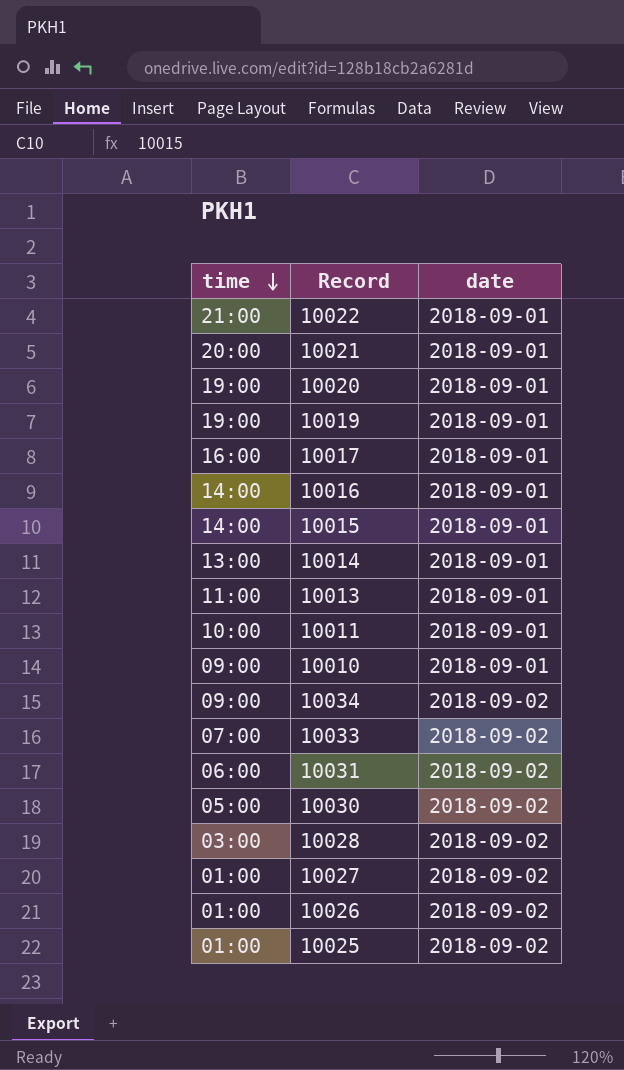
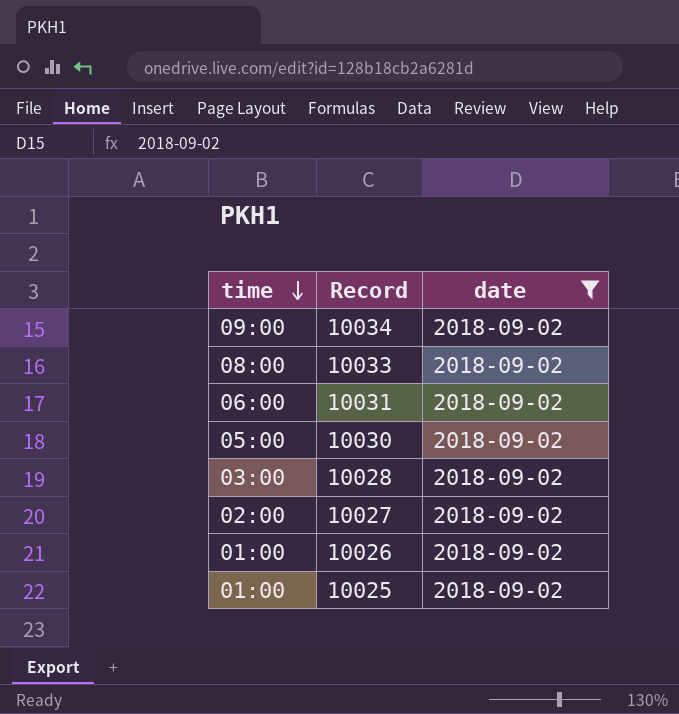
filter: none -> date = 2018-09-02
10033 | time: 07:00 -> 08:00
10027 | time: 01:00 -> 02:00

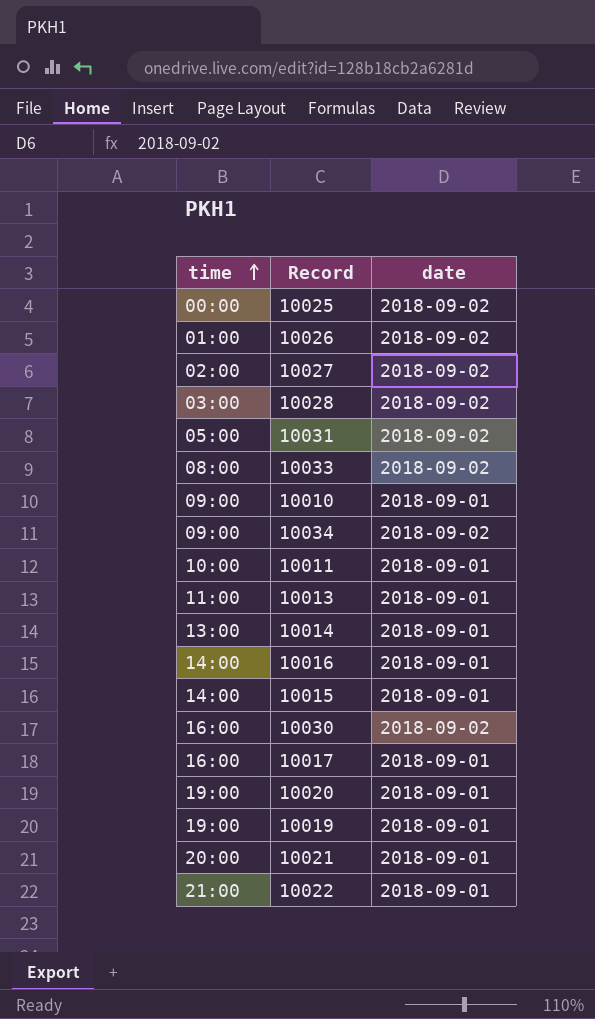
filter: date = 2018-09-02 -> none
row order: time descending -> time ascending
10025 | time: 01:00 -> 00:00
10031 | time: 06:00 -> 05:00
10030 | time: 05:00 -> 16:00

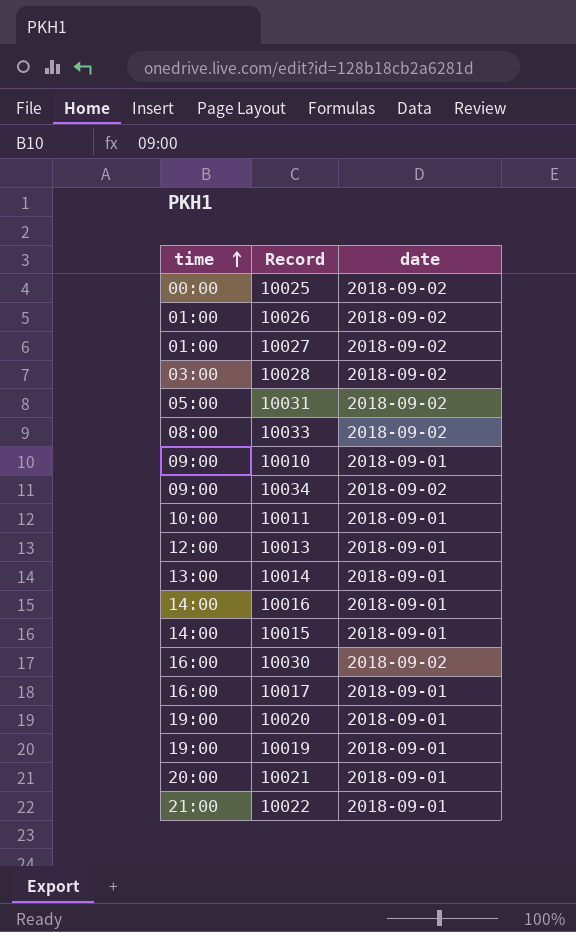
10027 | time: 02:00 -> 01:00
10013 | time: 11:00 -> 12:00

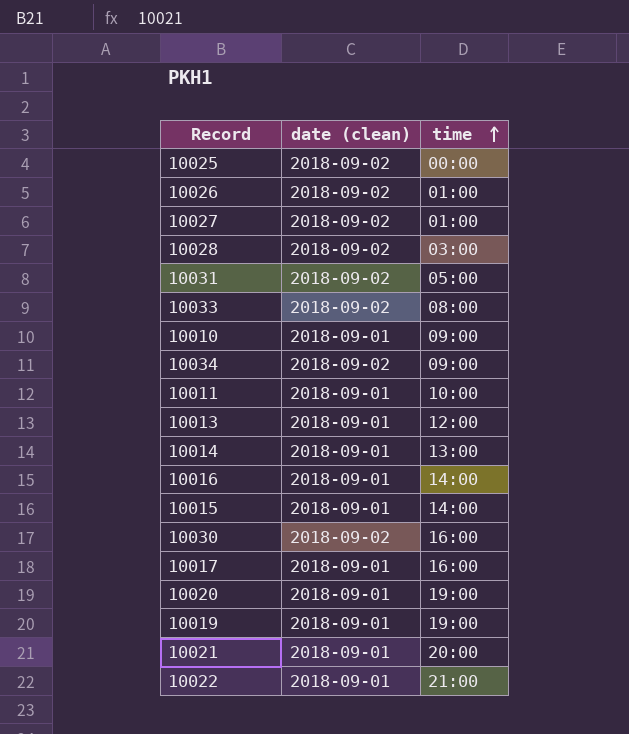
column name: date -> date (clean)
column time | position: 1 -> 3

